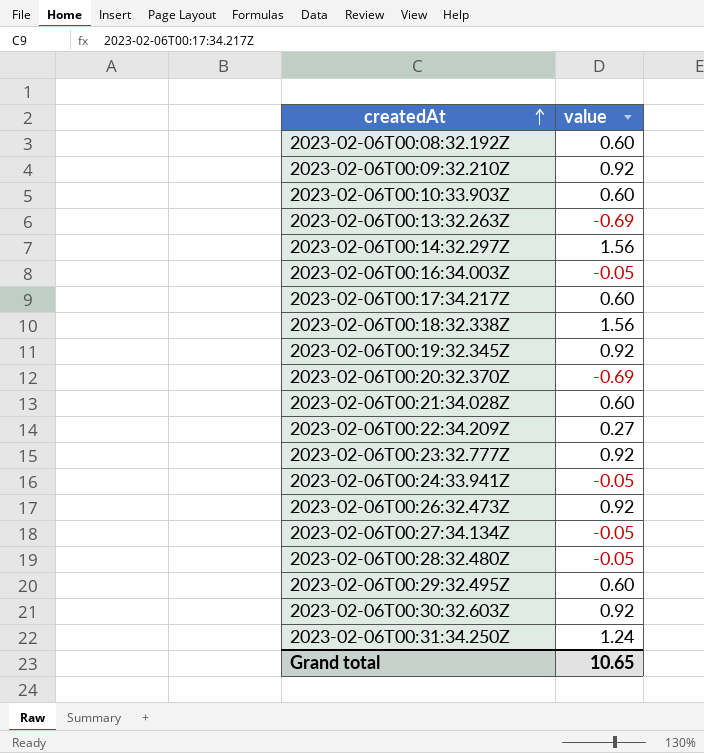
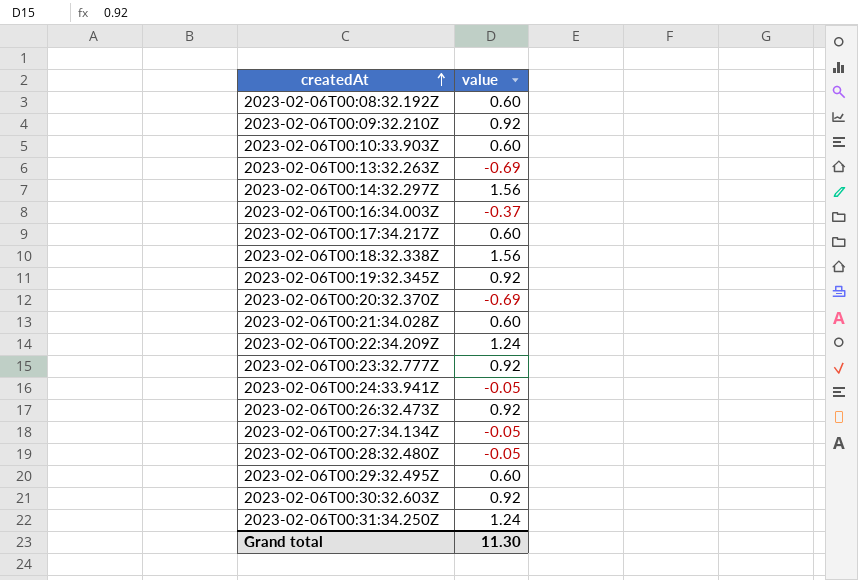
2023-02-06T00:16:34.003Z | value: -0.05 -> -0.37
2023-02-06T00:22:34.209Z | value: 0.27 -> 1.24
Grand total | value: 10.65 -> 11.30

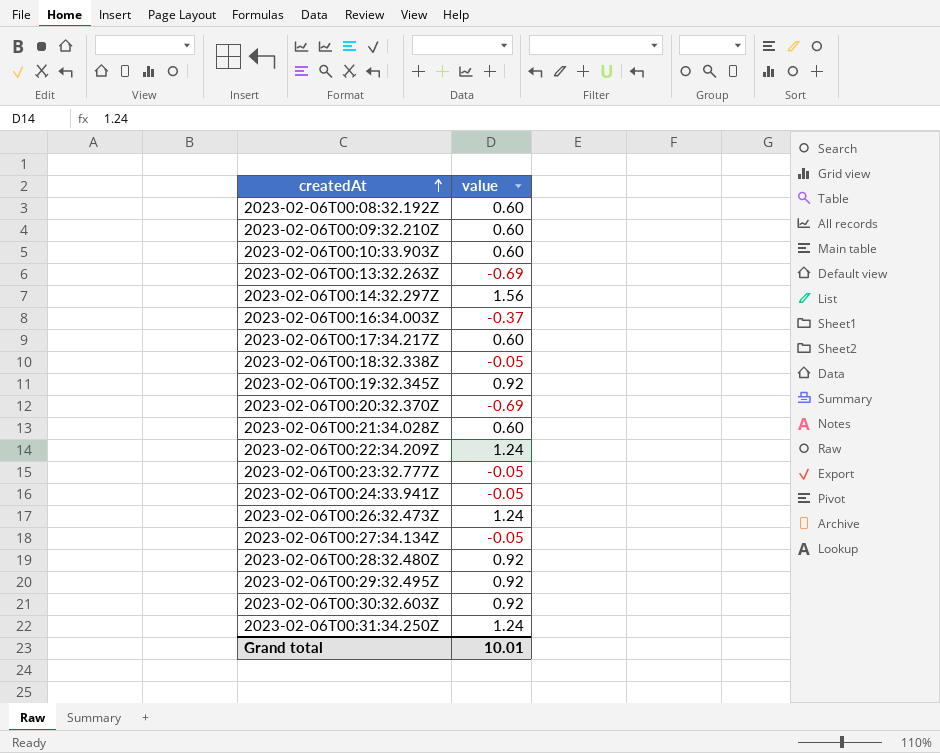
2023-02-06T00:09:32.210Z | value: 0.92 -> 0.60
2023-02-06T00:18:32.338Z | value: 1.56 -> -0.05
2023-02-06T00:23:32.777Z | value: 0.92 -> -0.05
2023-02-06T00:26:32.473Z | value: 0.92 -> 1.24
2023-02-06T00:28:32.480Z | value: -0.05 -> 0.92
2023-02-06T00:29:32.495Z | value: 0.60 -> 0.92
Grand total | value: 11.30 -> 10.01

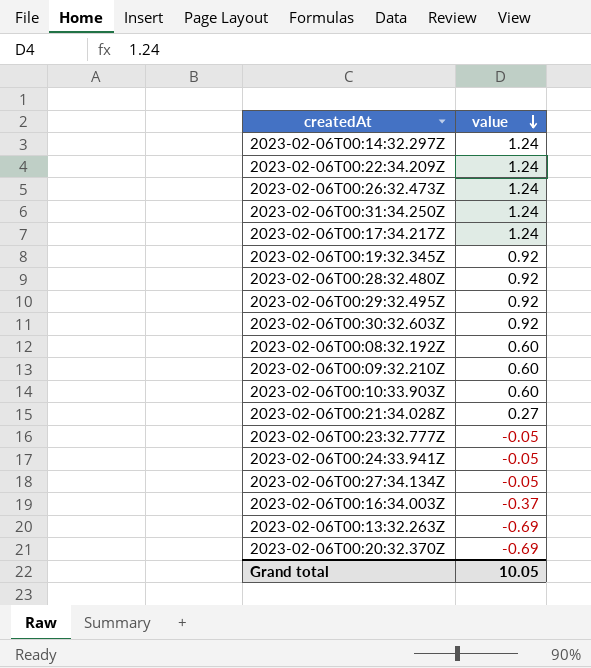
row order: createdAt ascending -> value descending
row 2023-02-06T00:18:32.338Z: -0.05 -> none
2023-02-06T00:14:32.297Z | value: 1.56 -> 1.24
2023-02-06T00:17:34.217Z | value: 0.60 -> 1.24
2023-02-06T00:21:34.028Z | value: 0.60 -> 0.27
Grand total | value: 10.01 -> 10.05

